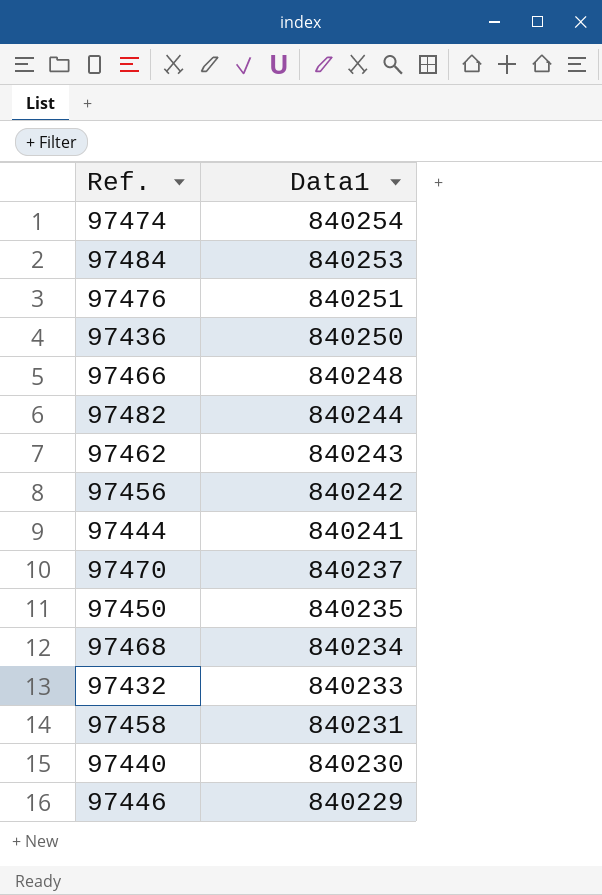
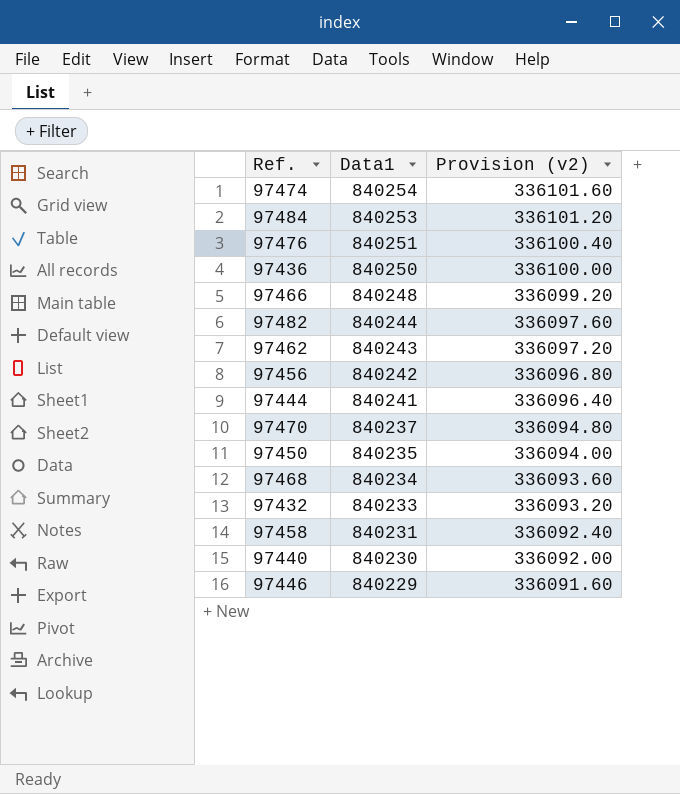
column Provision (v2) | formula: none -> [Data1] * 0.4

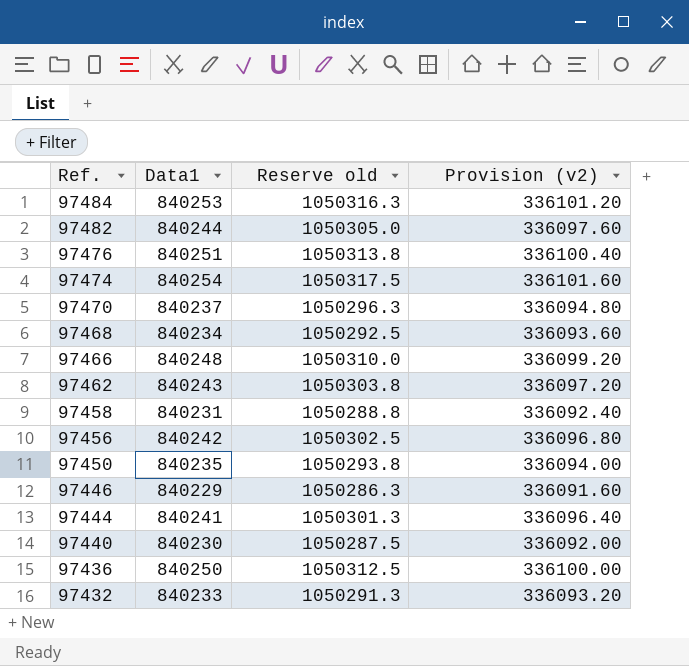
row order: Data1 descending -> Ref. descending
column Reserve old | formula: none -> [Data1] * 1.25

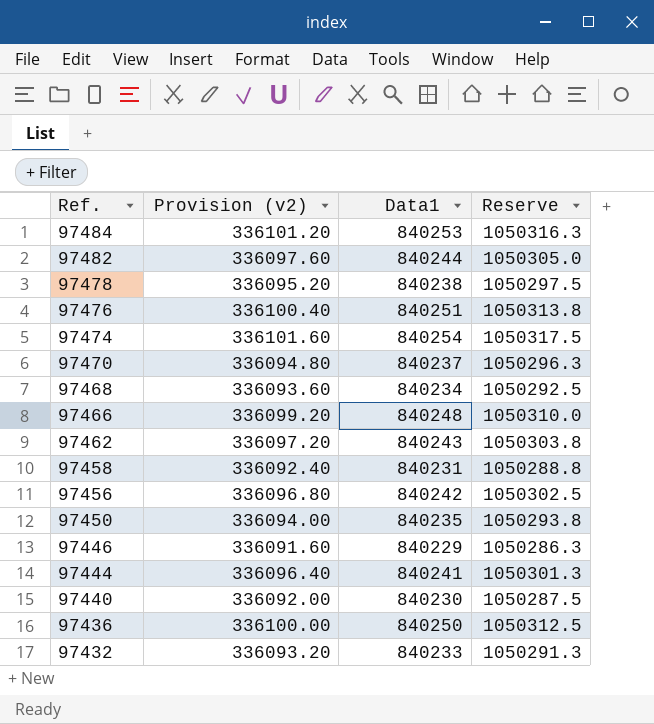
column Provision (v2) | position: 4 -> 2
column name: Reserve old -> Reserve
row 97478: none -> 336095.20 | 840238 | 1050297.5

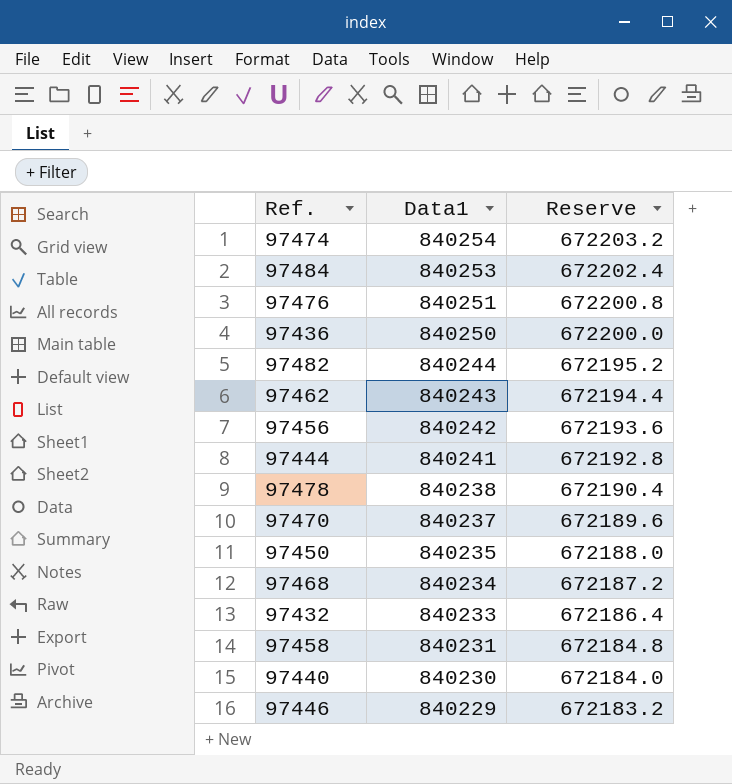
row order: Ref. descending -> Data1 descending
column Provision (v2) | formula: [Data1] * 0.4 -> none
column Reserve | formula: [Data1] * 1.25 -> [Data1] * 0.8
row 97466: 336099.20 | 840248 | 1050310.0 -> none

